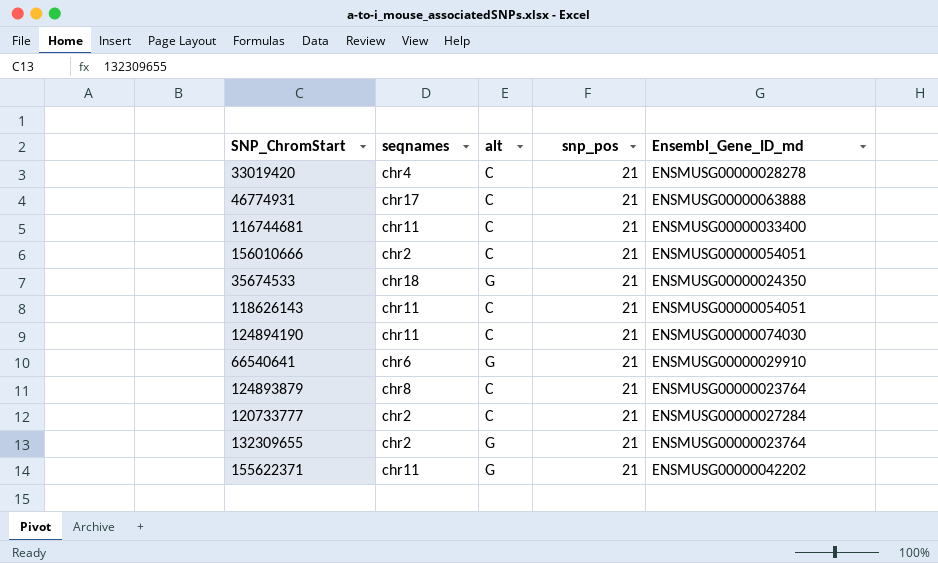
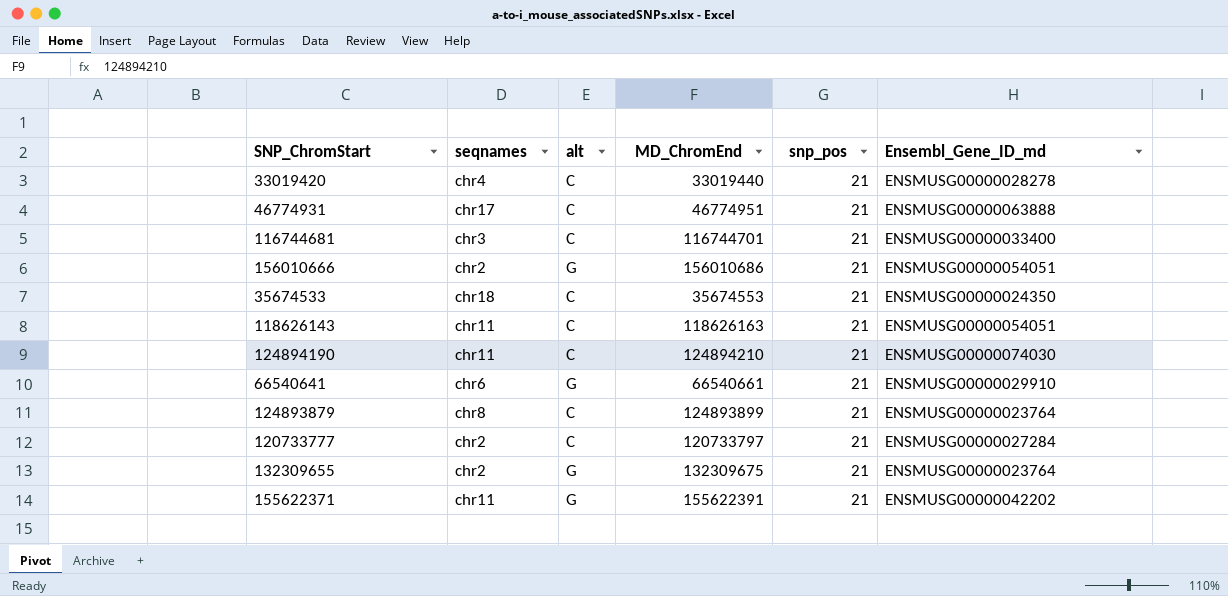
column MD_ChromEnd | position: none -> 4
116744681 | seqnames: chr11 -> chr3
156010666 | alt: C -> G
35674533 | alt: G -> C

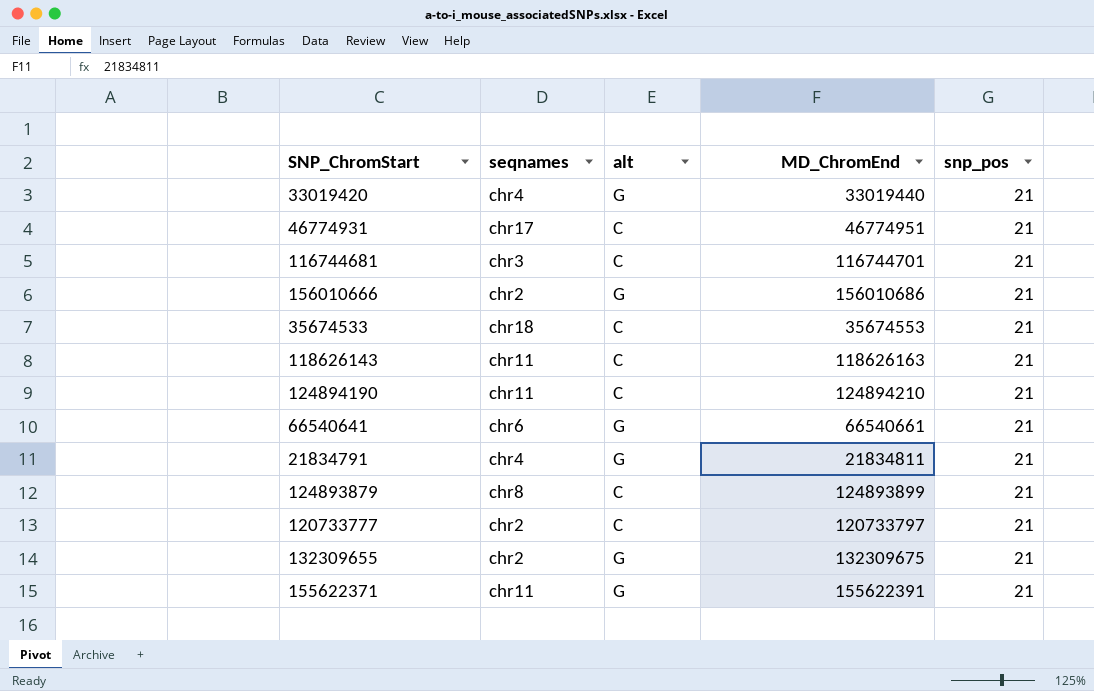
column Ensembl_Gene_ID_md | position: 6 -> none
33019420 | alt: C -> G
row 21834791: none -> chr4 | G | 21834811 | 21

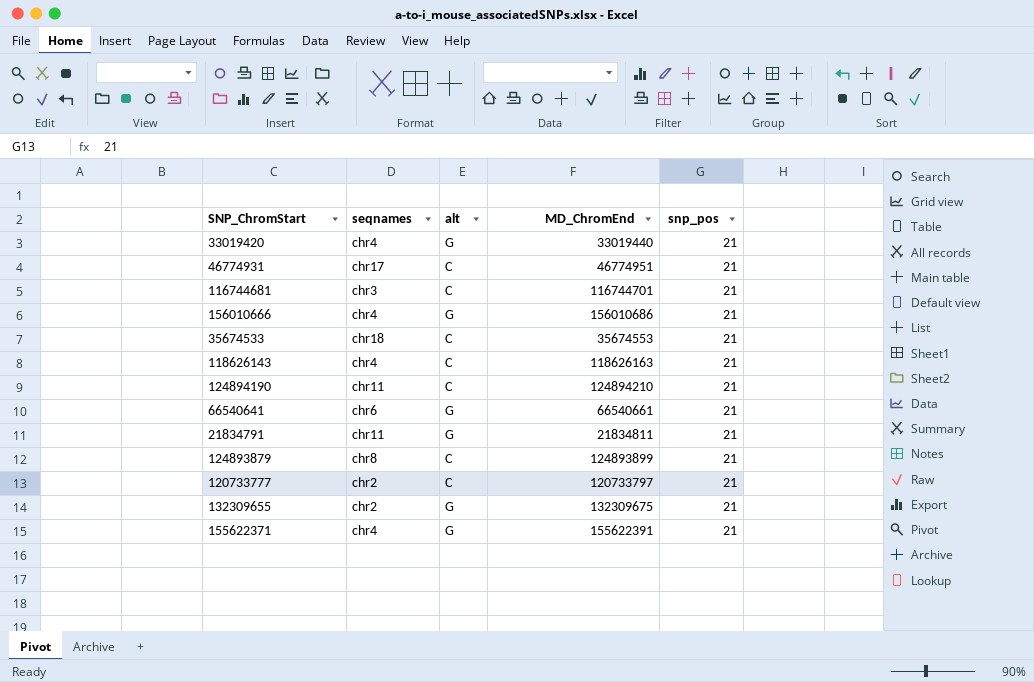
156010666 | seqnames: chr2 -> chr4
118626143 | seqnames: chr11 -> chr4
21834791 | seqnames: chr4 -> chr11
155622371 | seqnames: chr11 -> chr4

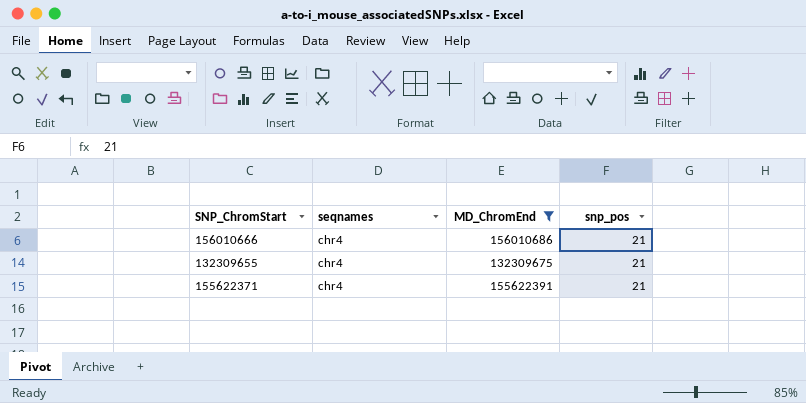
filter: none -> MD_ChromEnd >= 132309675
column alt | position: 3 -> none
132309655 | seqnames: chr2 -> chr4

